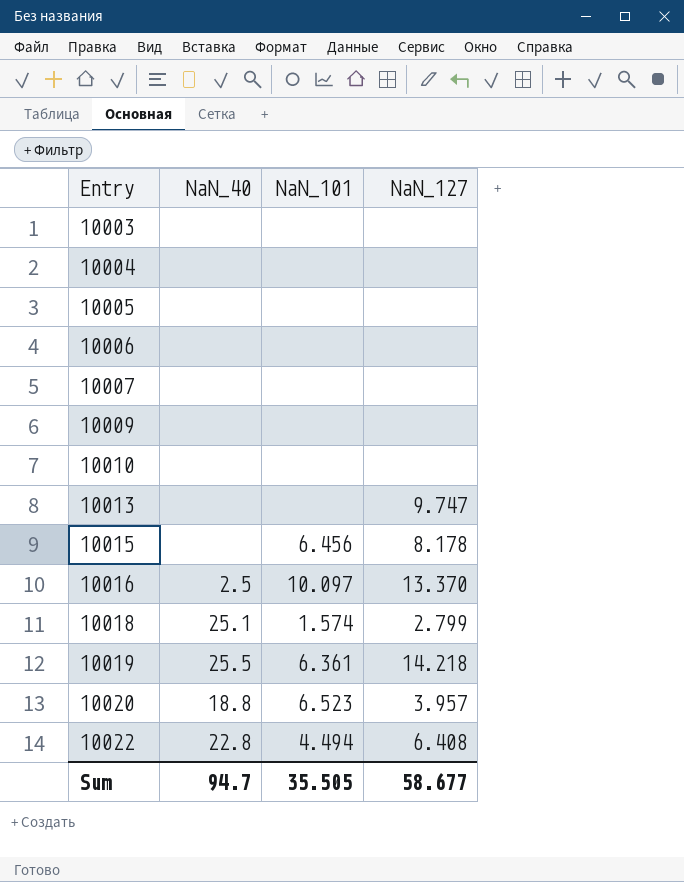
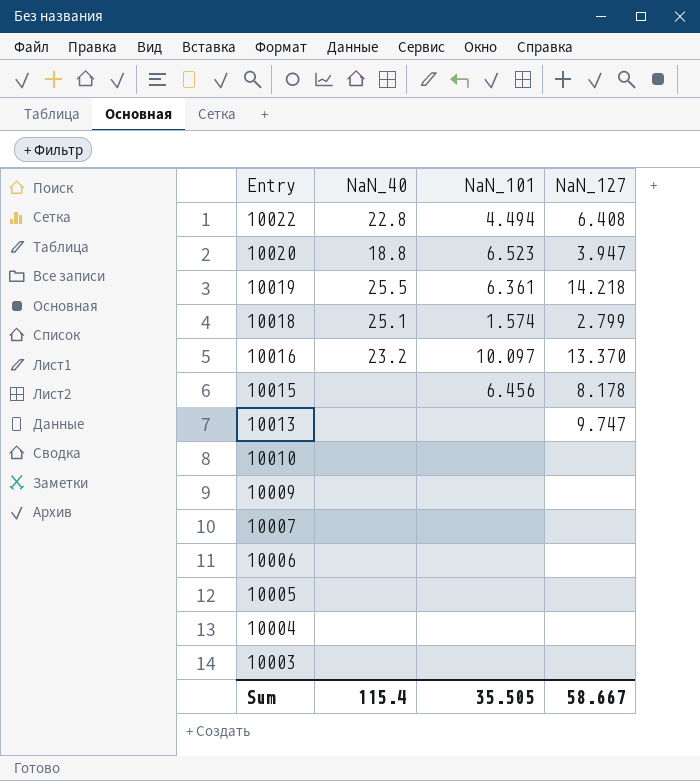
row order: Entry ascending -> Entry descending
10020 | NaN_127: 3.957 -> 3.947
10016 | NaN_40: 2.5 -> 23.2
Sum | NaN_40: 94.7 -> 115.4
Sum | NaN_127: 58.677 -> 58.667

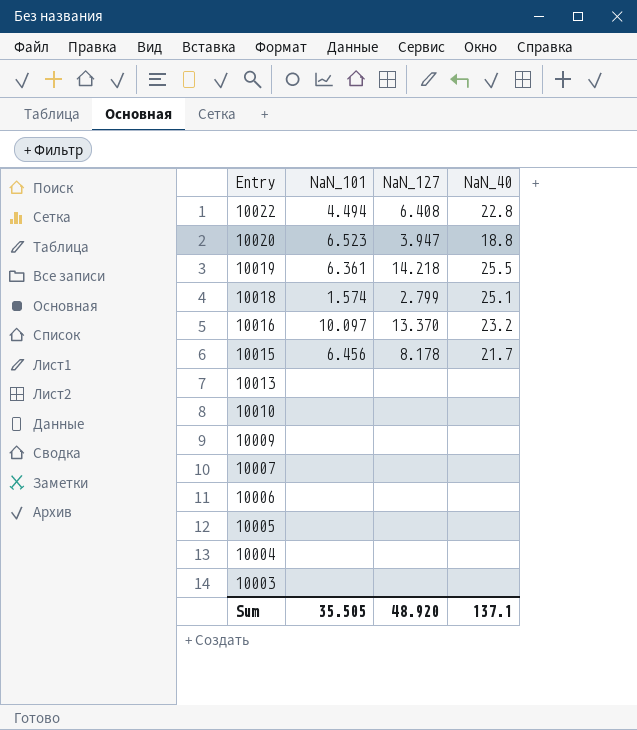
column NaN_40 | position: 2 -> 4
10015 | NaN_40: none -> 21.7
10013 | NaN_127: 9.747 -> none
Sum | NaN_127: 58.667 -> 48.920
Sum | NaN_40: 115.4 -> 137.1

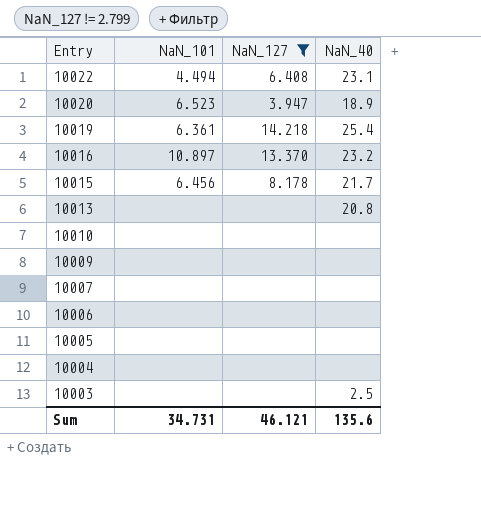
filter: none -> NaN_127 != 2.799
10022 | NaN_40: 22.8 -> 23.1
10020 | NaN_40: 18.8 -> 18.9
10019 | NaN_40: 25.5 -> 25.4
10016 | NaN_101: 10.097 -> 10.897
10013 | NaN_40: none -> 20.8
10003 | NaN_40: none -> 2.5
Sum | NaN_101: 35.505 -> 34.731
Sum | NaN_127: 48.920 -> 46.121
Sum | NaN_40: 137.1 -> 135.6

